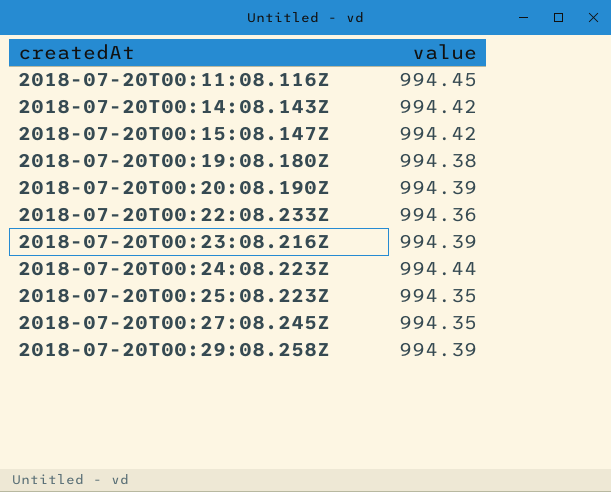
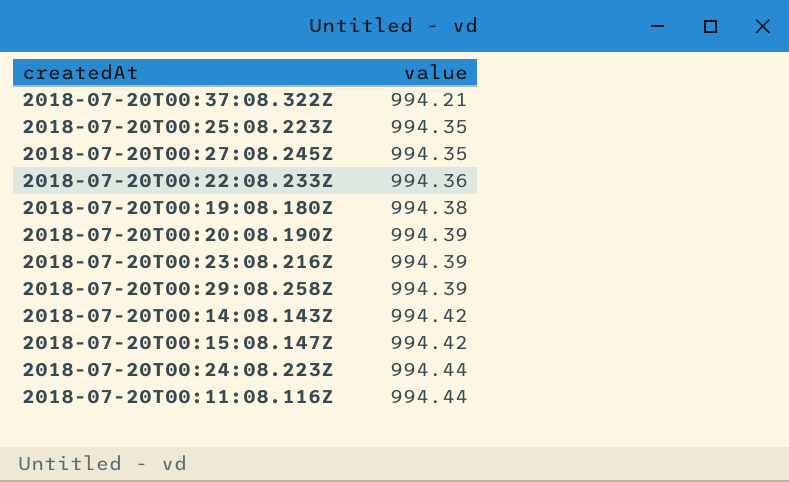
row order: createdAt ascending -> value ascending
row 2018-07-20T00:37:08.322Z: none -> 994.21
2018-07-20T00:11:08.116Z | value: 994.45 -> 994.44

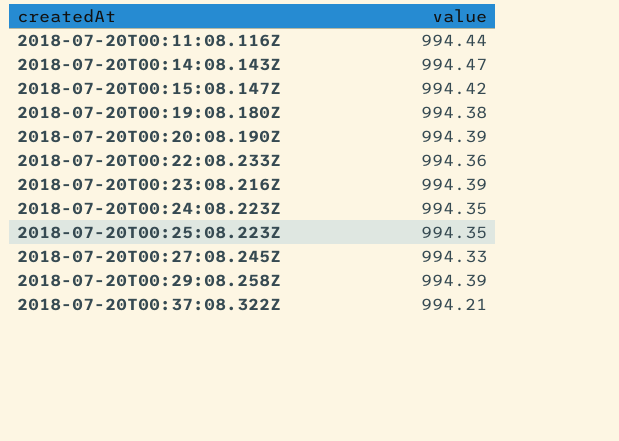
row order: value ascending -> createdAt ascending
2018-07-20T00:14:08.143Z | value: 994.42 -> 994.47
2018-07-20T00:24:08.223Z | value: 994.44 -> 994.35
2018-07-20T00:27:08.245Z | value: 994.35 -> 994.33

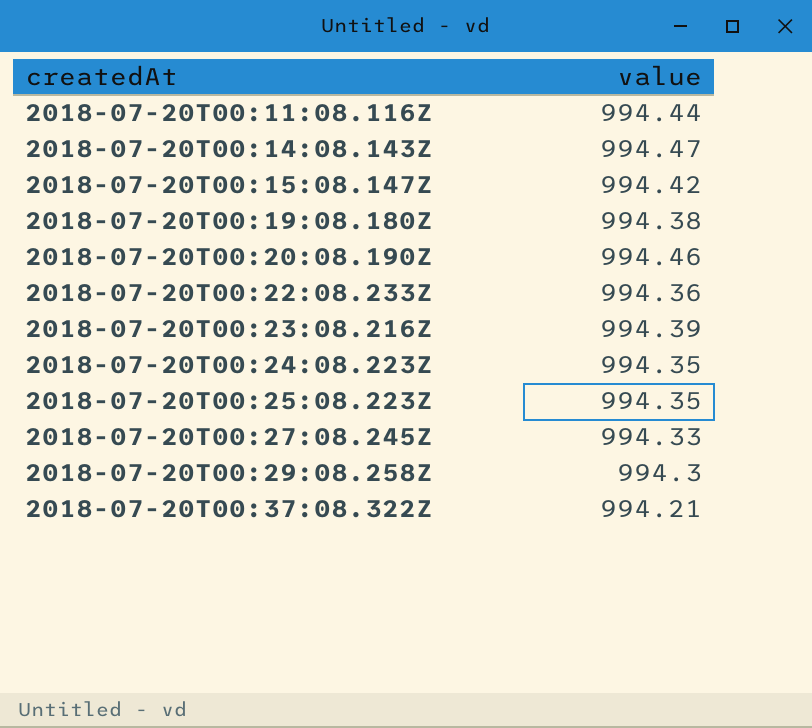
2018-07-20T00:20:08.190Z | value: 994.39 -> 994.46
2018-07-20T00:29:08.258Z | value: 994.39 -> 994.3

